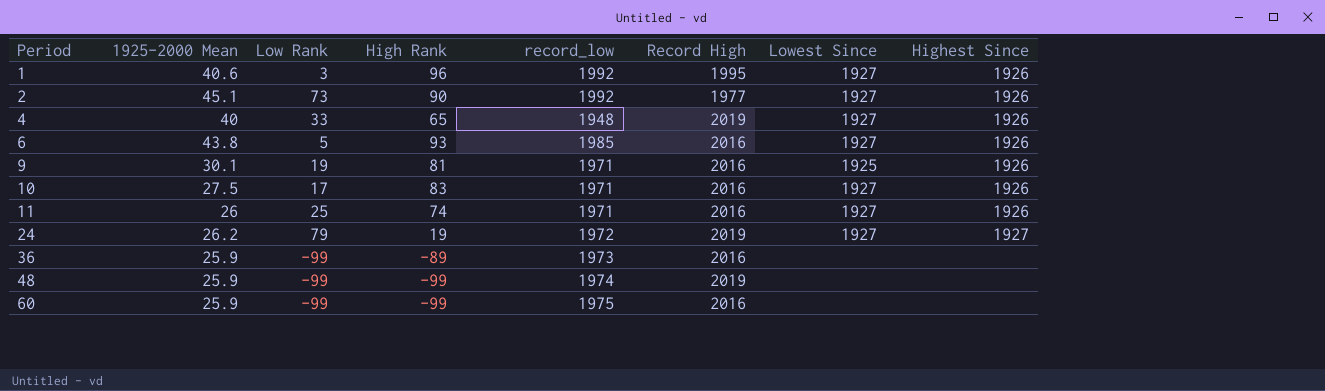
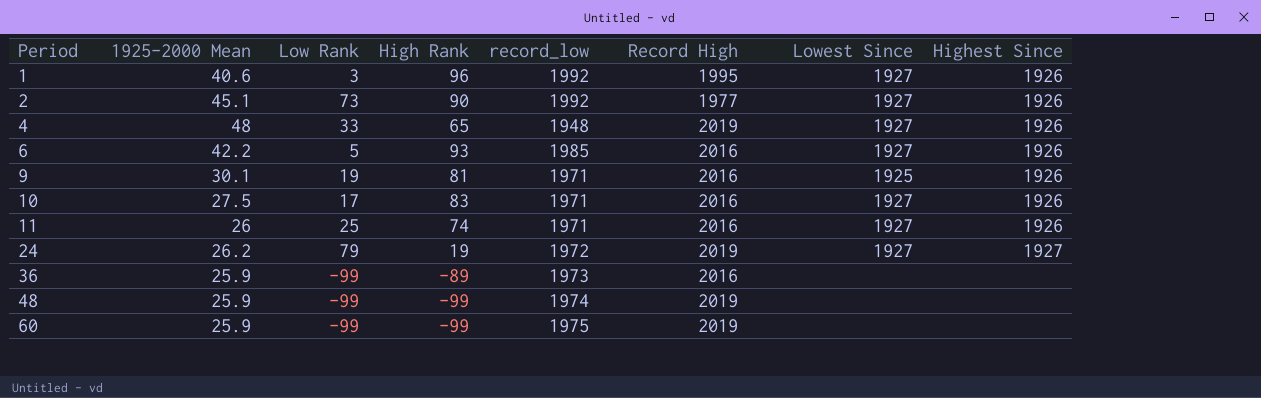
4 | 1925-2000 Mean: 40 -> 48
6 | 1925-2000 Mean: 43.8 -> 42.2
60 | Record High: 2016 -> 2019

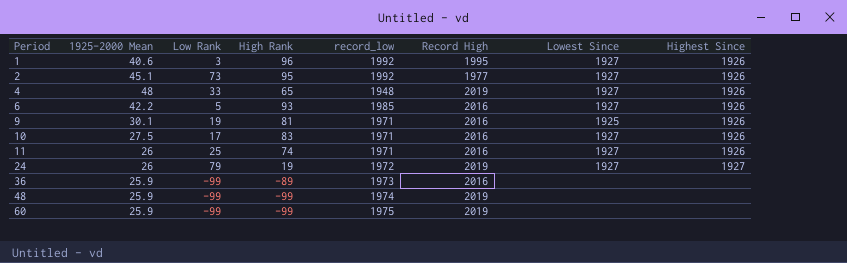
2 | High Rank: 90 -> 95
24 | 1925-2000 Mean: 26.2 -> 26

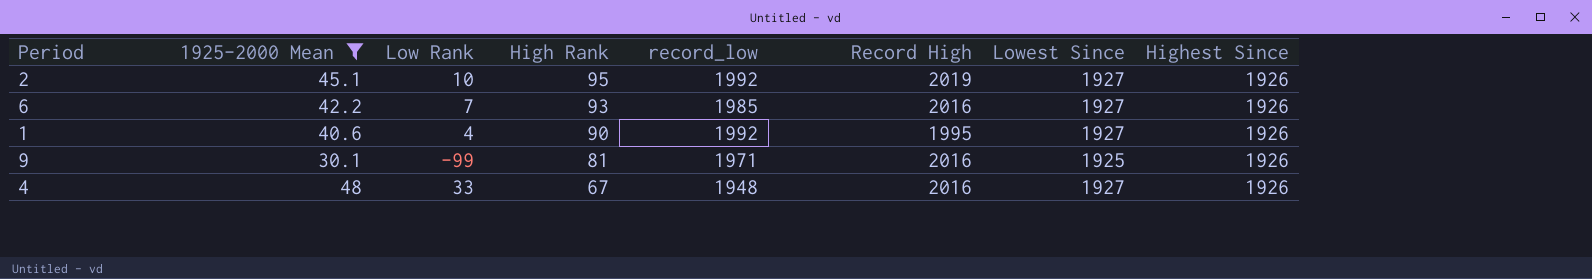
filter: none -> 1925-2000 Mean >= 30.1
row order: Period ascending -> High Rank descending
2 | Low Rank: 73 -> 10
2 | Record High: 1977 -> 2019
6 | Low Rank: 5 -> 7
1 | Low Rank: 3 -> 4
1 | High Rank: 96 -> 90
9 | Low Rank: 19 -> -99
4 | High Rank: 65 -> 67
4 | Record High: 2019 -> 2016

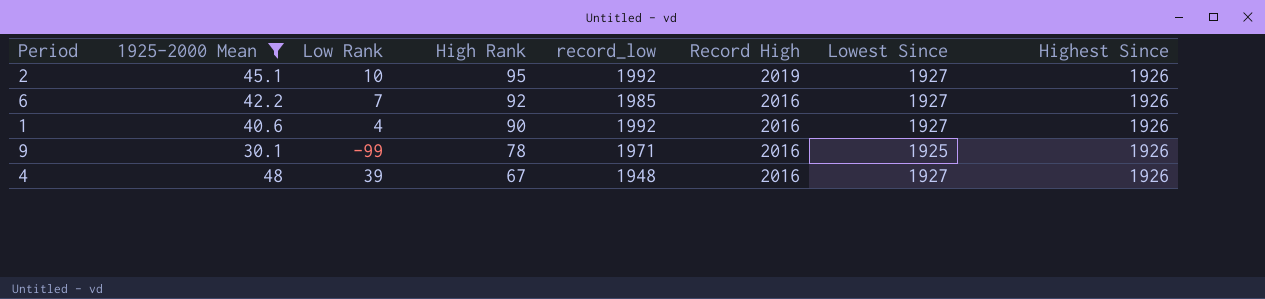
6 | High Rank: 93 -> 92
1 | Record High: 1995 -> 2016
9 | High Rank: 81 -> 78
4 | Low Rank: 33 -> 39

